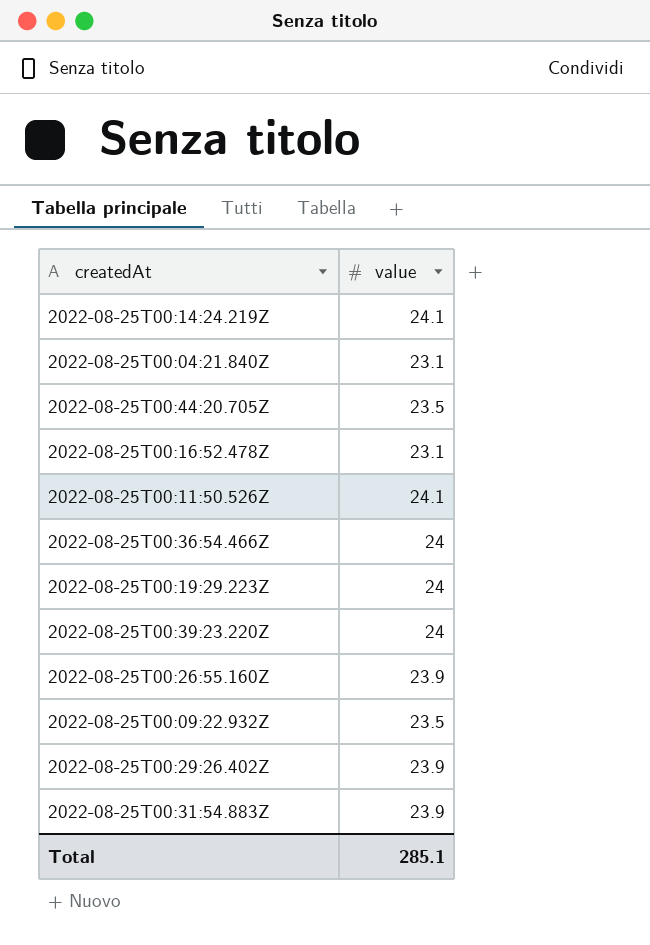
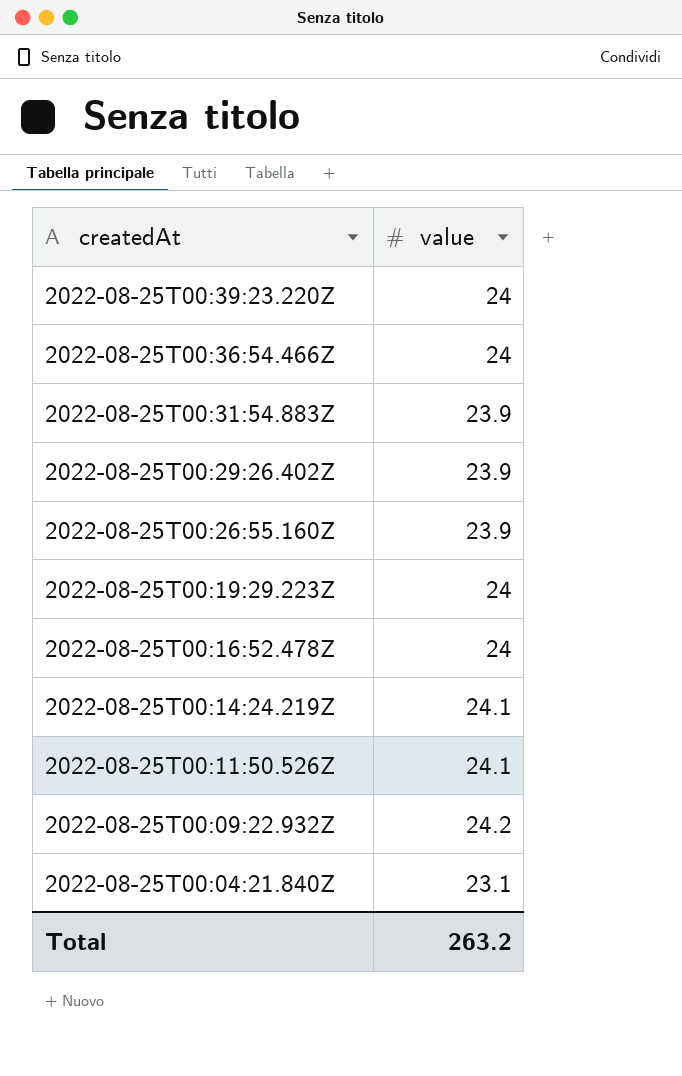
row order: none -> createdAt descending
row 2022-08-25T00:44:20.705Z: 23.5 -> none
2022-08-25T00:16:52.478Z | value: 23.1 -> 24
2022-08-25T00:09:22.932Z | value: 23.5 -> 24.2
Total | value: 285.1 -> 263.2

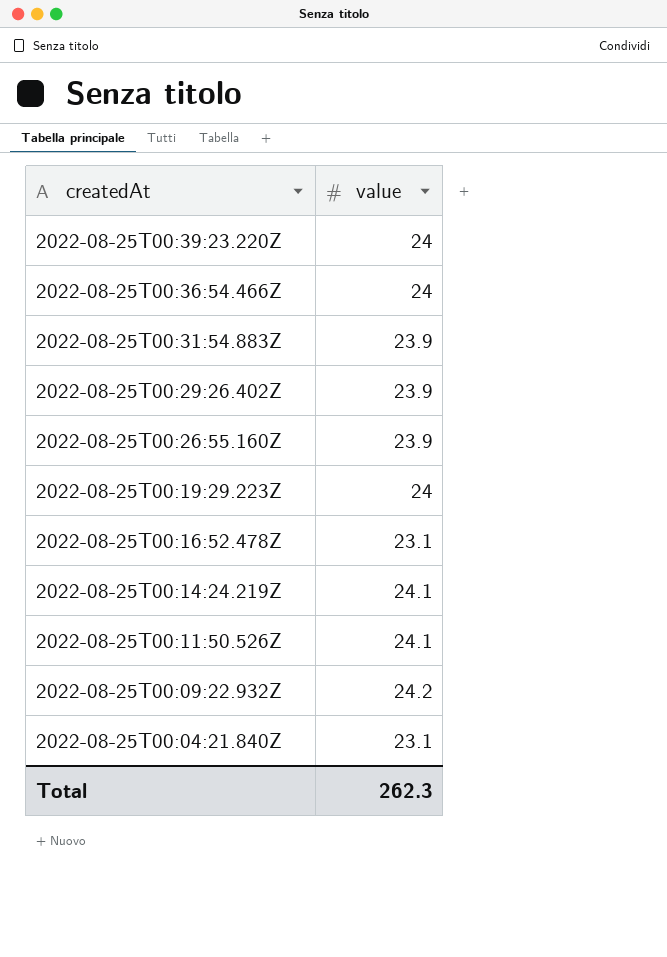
2022-08-25T00:16:52.478Z | value: 24 -> 23.1
Total | value: 263.2 -> 262.3

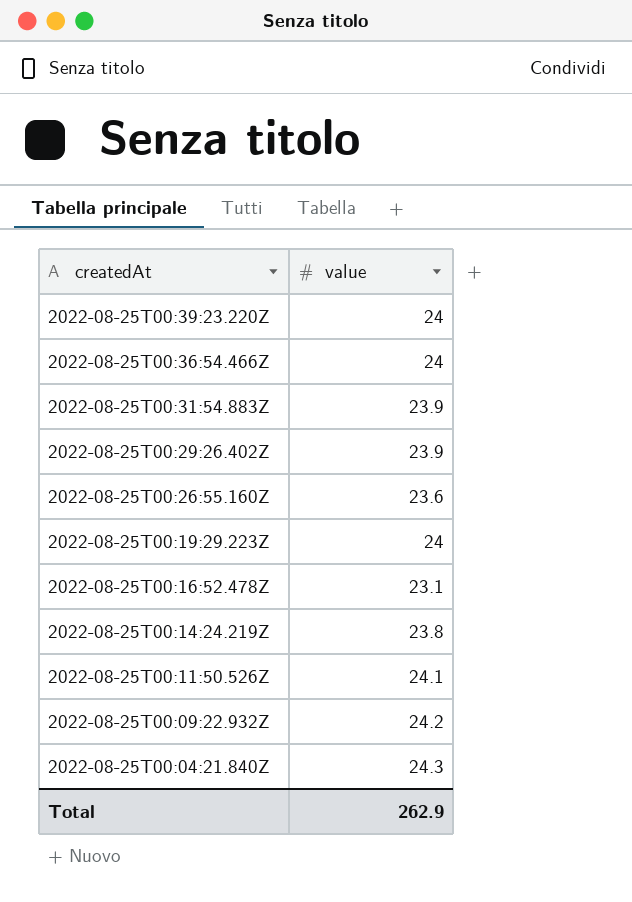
2022-08-25T00:26:55.160Z | value: 23.9 -> 23.6
2022-08-25T00:14:24.219Z | value: 24.1 -> 23.8
2022-08-25T00:04:21.840Z | value: 23.1 -> 24.3
Total | value: 262.3 -> 262.9

